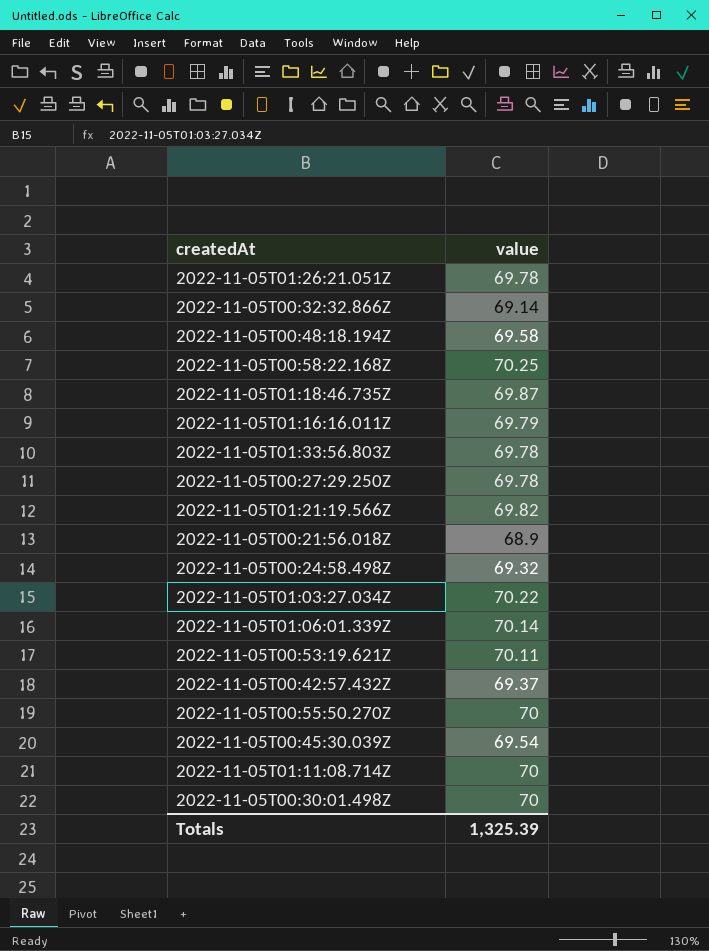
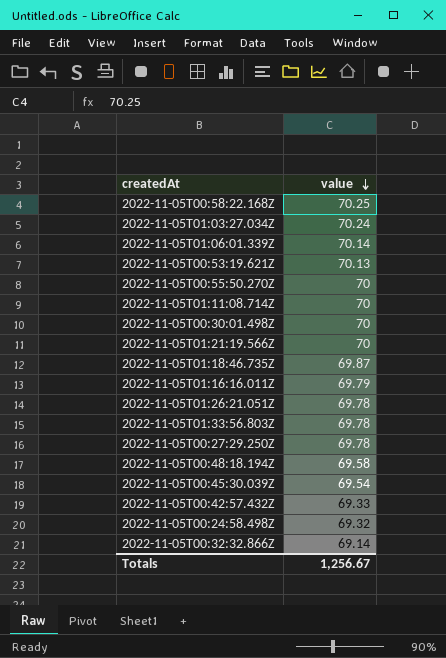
row order: none -> value descending
row 2022-11-05T00:21:56.018Z: 68.9 -> none
2022-11-05T01:03:27.034Z | value: 70.22 -> 70.24
2022-11-05T00:53:19.621Z | value: 70.11 -> 70.13
2022-11-05T01:21:19.566Z | value: 69.82 -> 70
2022-11-05T00:42:57.432Z | value: 69.37 -> 69.33
Totals | value: 1,325.39 -> 1,256.67

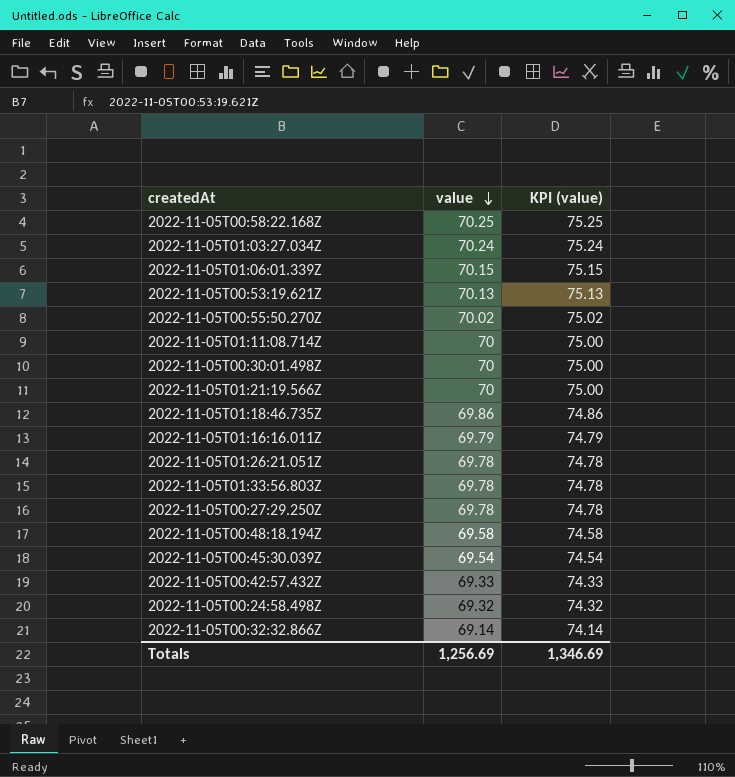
column KPI (value) | formula: none -> [value] + 5
2022-11-05T01:06:01.339Z | value: 70.14 -> 70.15
2022-11-05T00:55:50.270Z | value: 70 -> 70.02
2022-11-05T01:18:46.735Z | value: 69.87 -> 69.86
Totals | value: 1,256.67 -> 1,256.69

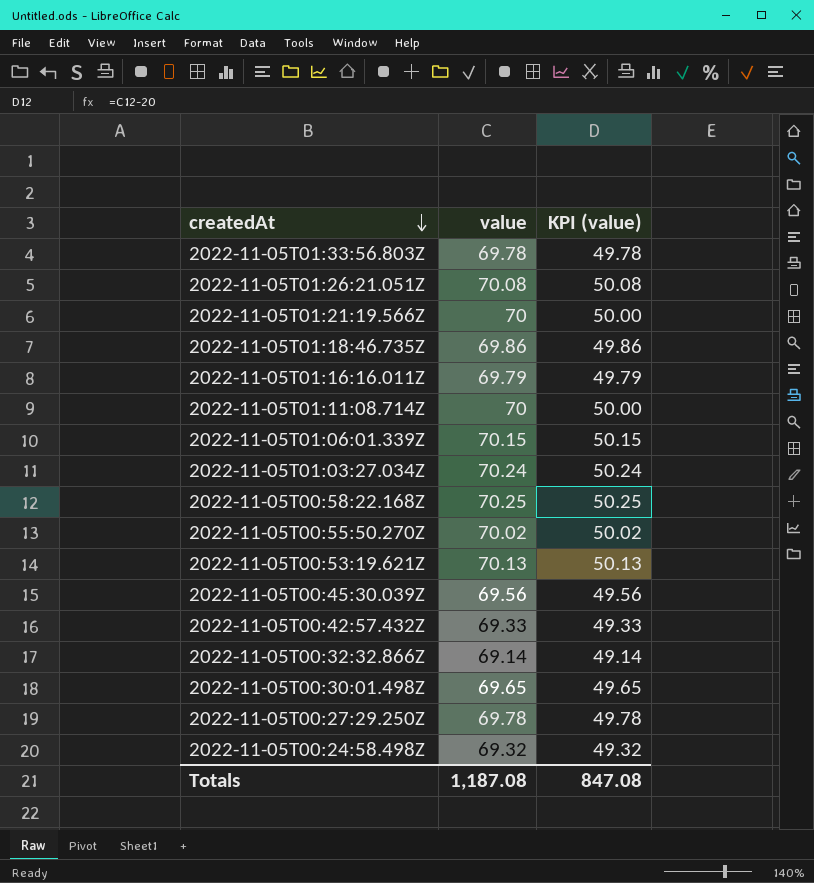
row order: value descending -> createdAt descending
column KPI (value) | formula: [value] + 5 -> [value] - 20
row 2022-11-05T00:48:18.194Z: 69.58 | 74.58 -> none
2022-11-05T01:26:21.051Z | value: 69.78 -> 70.08
2022-11-05T00:45:30.039Z | value: 69.54 -> 69.56
2022-11-05T00:30:01.498Z | value: 70 -> 69.65
Totals | value: 1,256.69 -> 1,187.08
Totals | KPI (value): 1,346.69 -> 847.08

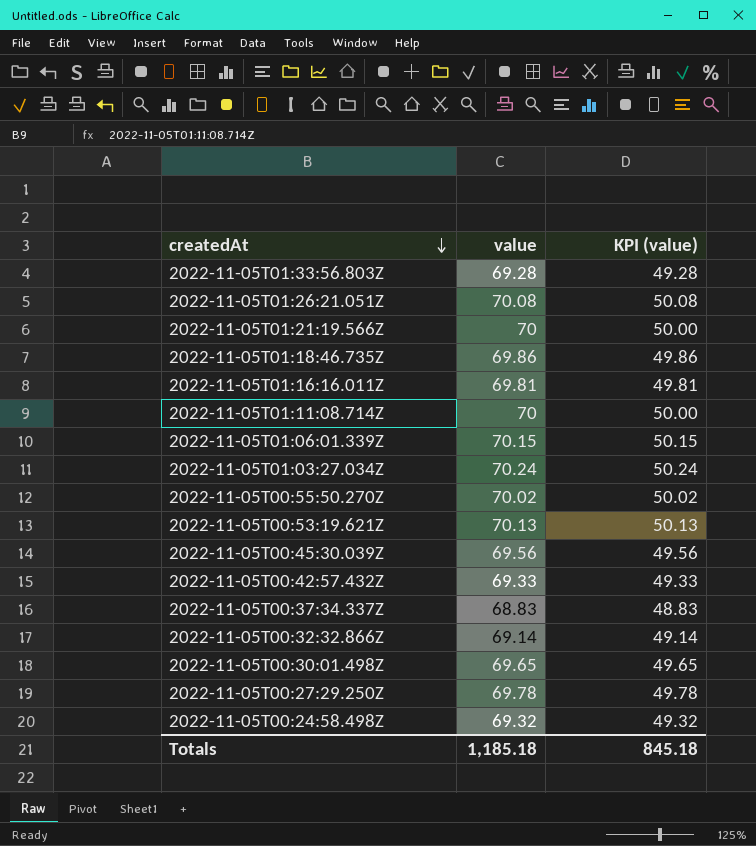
row 2022-11-05T00:58:22.168Z: 70.25 | 50.25 -> none
2022-11-05T01:33:56.803Z | value: 69.78 -> 69.28
2022-11-05T01:33:56.803Z | KPI (value): 49.78 -> 49.28
2022-11-05T01:16:16.011Z | value: 69.79 -> 69.81
2022-11-05T01:16:16.011Z | KPI (value): 49.79 -> 49.81
row 2022-11-05T00:37:34.337Z: none -> 68.83 | 48.83
Totals | value: 1,187.08 -> 1,185.18
Totals | KPI (value): 847.08 -> 845.18

